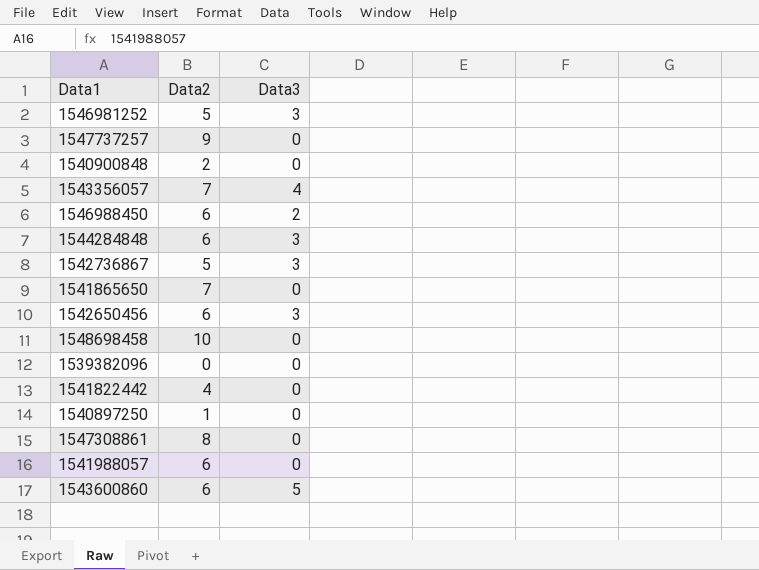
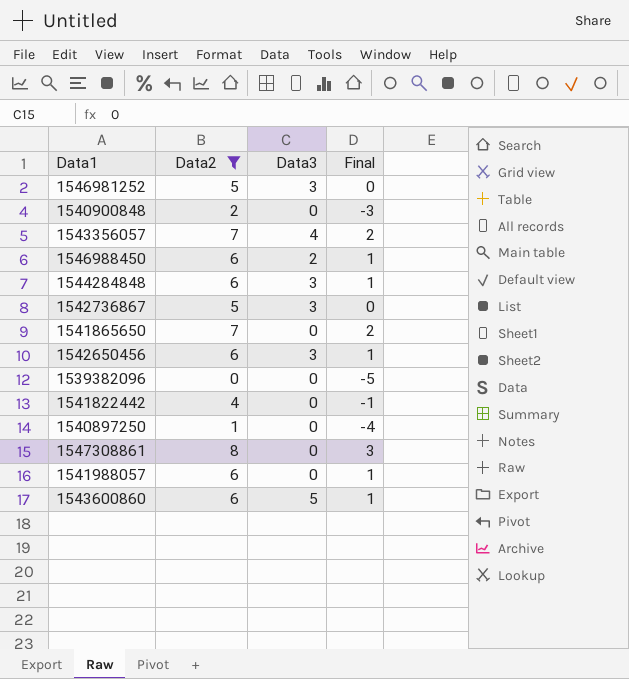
filter: none -> Data2 <= 8
column Final | formula: none -> [Data2] - 5

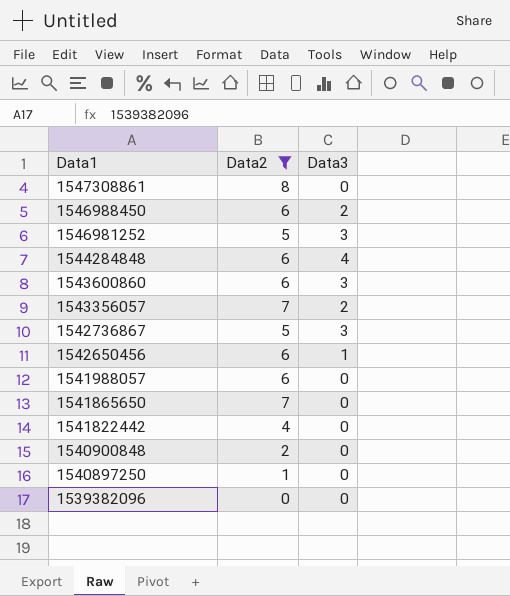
row order: none -> Data1 descending
column Final | formula: [Data2] - 5 -> none
1544284848 | Data3: 3 -> 4
1543600860 | Data3: 5 -> 3
1543356057 | Data3: 4 -> 2
1542650456 | Data3: 3 -> 1

